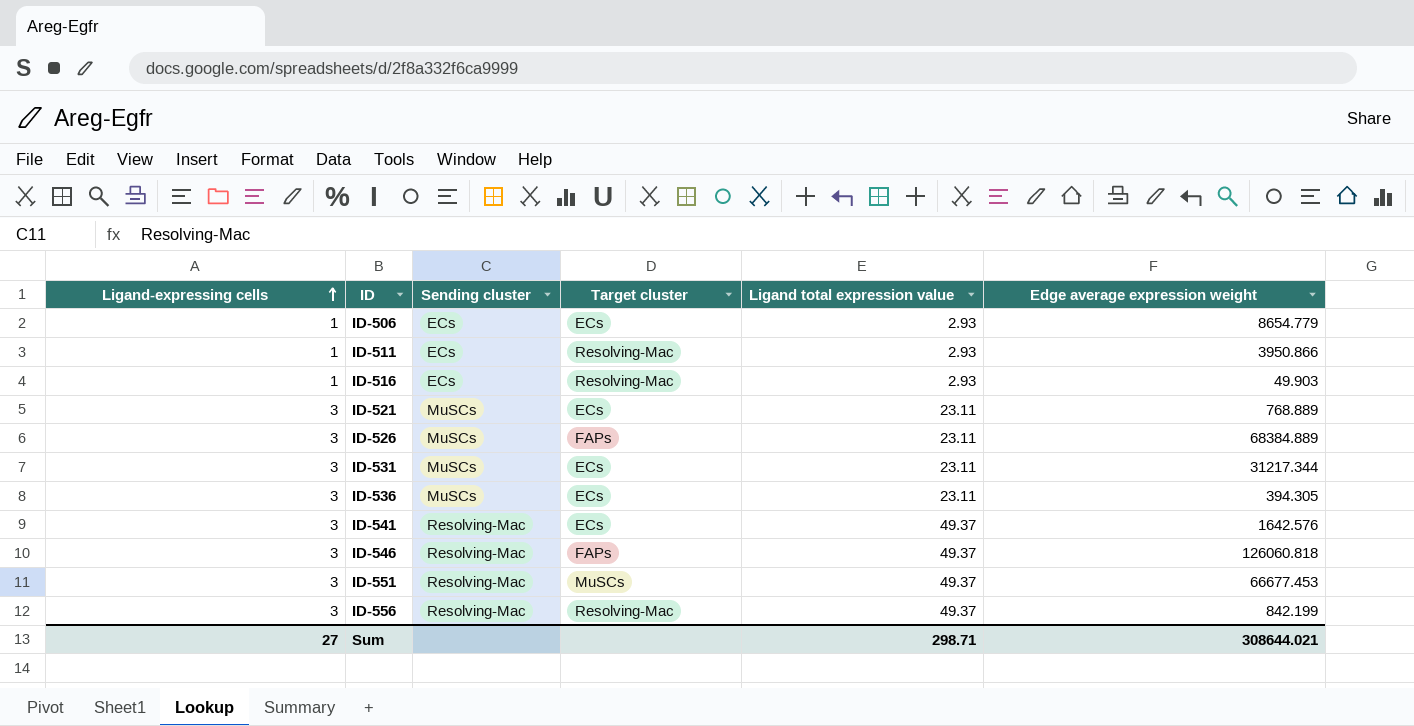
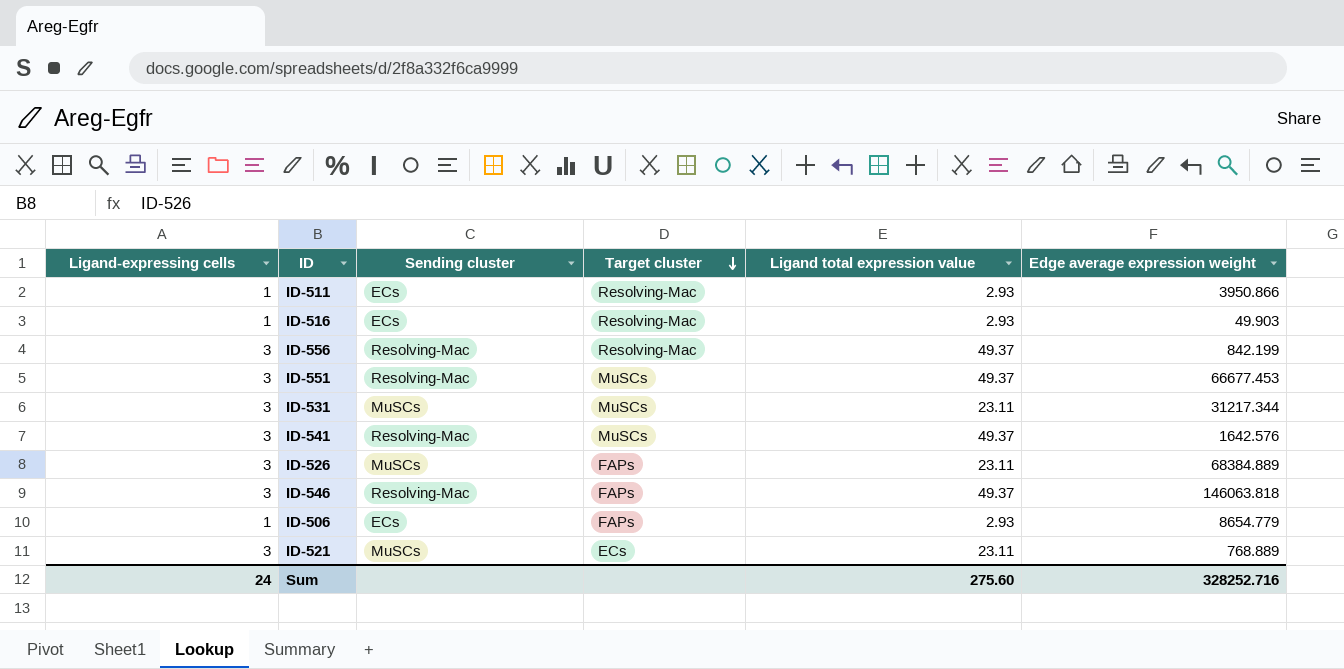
row order: Ligand-expressing cells ascending -> Target cluster descending
row ID-536: 3 | MuSCs | ECs | 23.11 | 394.305 -> none
ID-531 | Target cluster: ECs -> MuSCs
ID-541 | Target cluster: ECs -> MuSCs
ID-546 | Edge average expression weight: 126060.818 -> 146063.818
ID-506 | Target cluster: ECs -> FAPs
Sum | Ligand-expressing cells: 27 -> 24
Sum | Ligand total expression value: 298.71 -> 275.60
Sum | Edge average expression weight: 308644.021 -> 328252.716

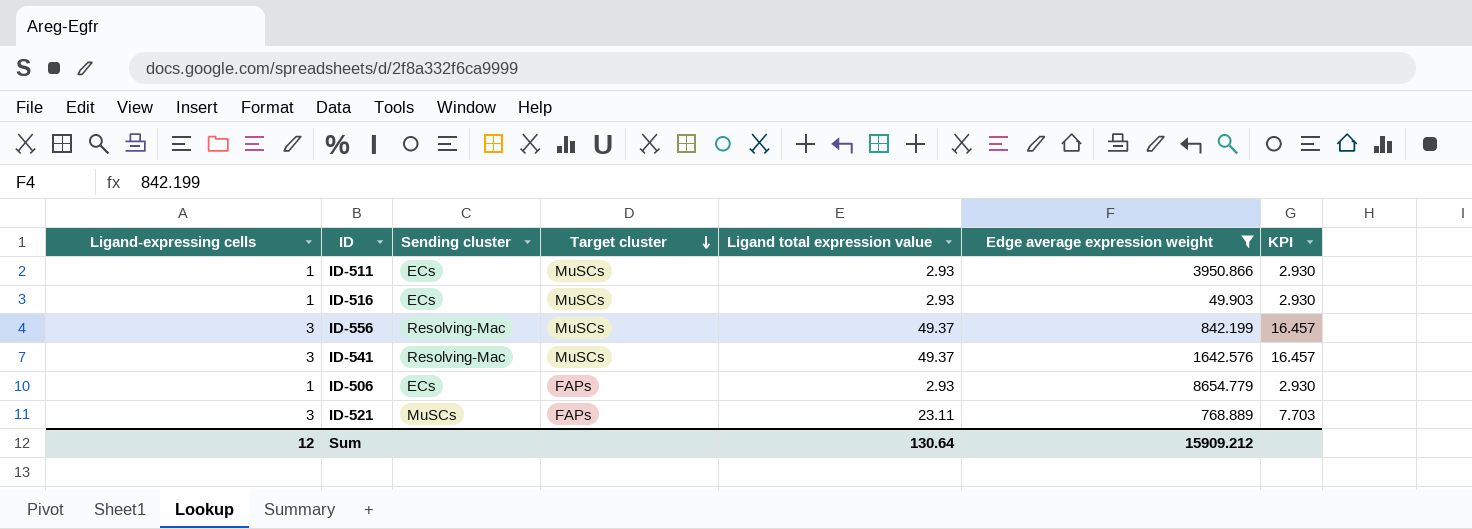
filter: none -> Edge average expression weight <= 8654.779
column KPI | formula: none -> [Ligand total expression value] / [Ligand-expressing cells]
ID-511 | Target cluster: Resolving-Mac -> MuSCs
ID-516 | Target cluster: Resolving-Mac -> MuSCs
ID-556 | Target cluster: Resolving-Mac -> MuSCs
ID-521 | Target cluster: ECs -> FAPs
Sum | Ligand-expressing cells: 24 -> 12
Sum | Ligand total expression value: 275.60 -> 130.64
Sum | Edge average expression weight: 328252.716 -> 15909.212

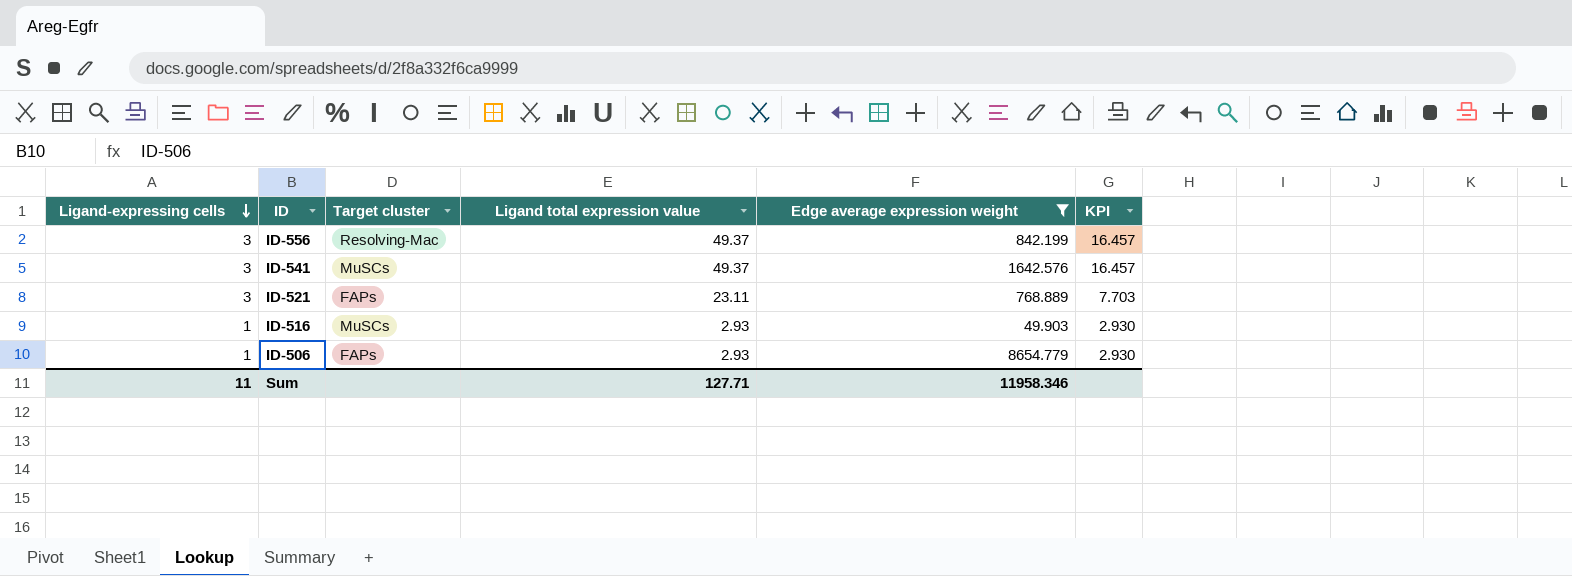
row order: Target cluster descending -> Ligand-expressing cells descending
column Sending cluster | position: 3 -> none
row ID-511: 1 | ECs | MuSCs | 2.93 | 3950.866 | 2.930 -> none
ID-556 | Target cluster: MuSCs -> Resolving-Mac
Sum | Ligand-expressing cells: 12 -> 11
Sum | Ligand total expression value: 130.64 -> 127.71
Sum | Edge average expression weight: 15909.212 -> 11958.346

